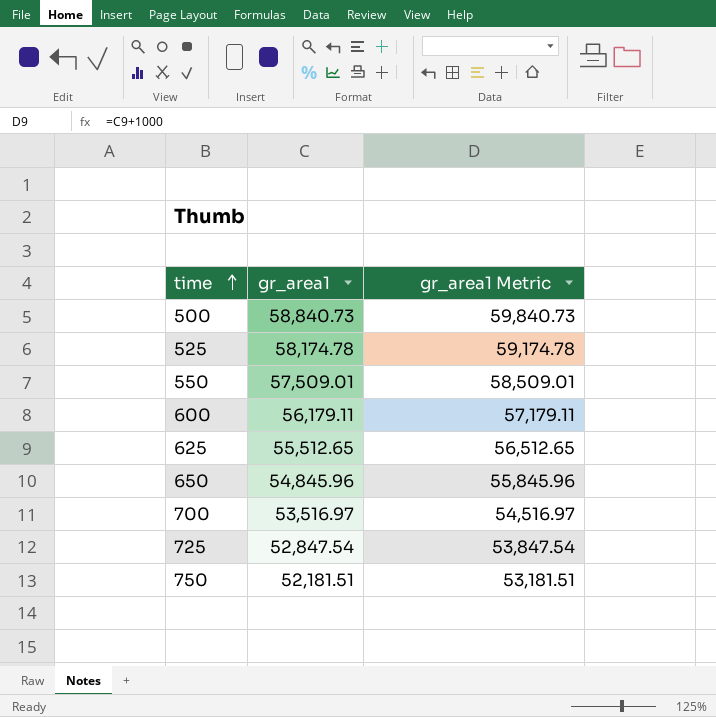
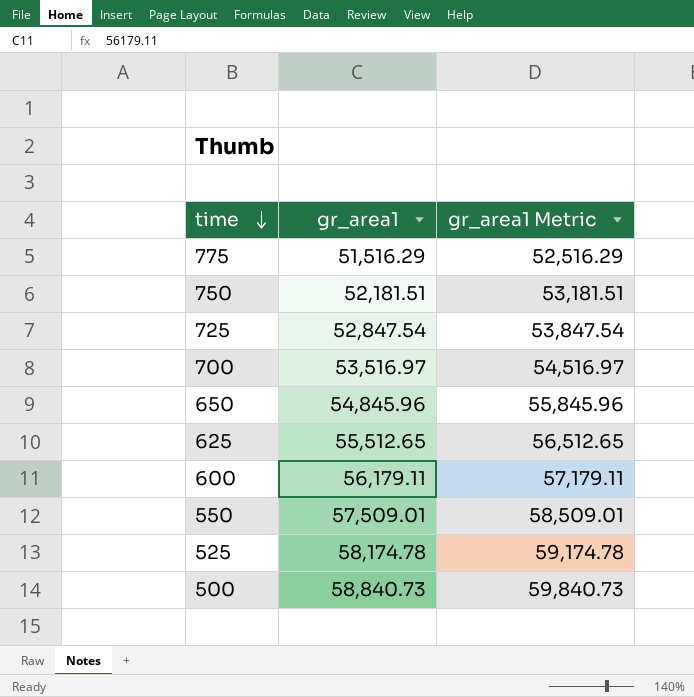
row order: time ascending -> time descending
row 775: none -> 51,516.29 | 52,516.29

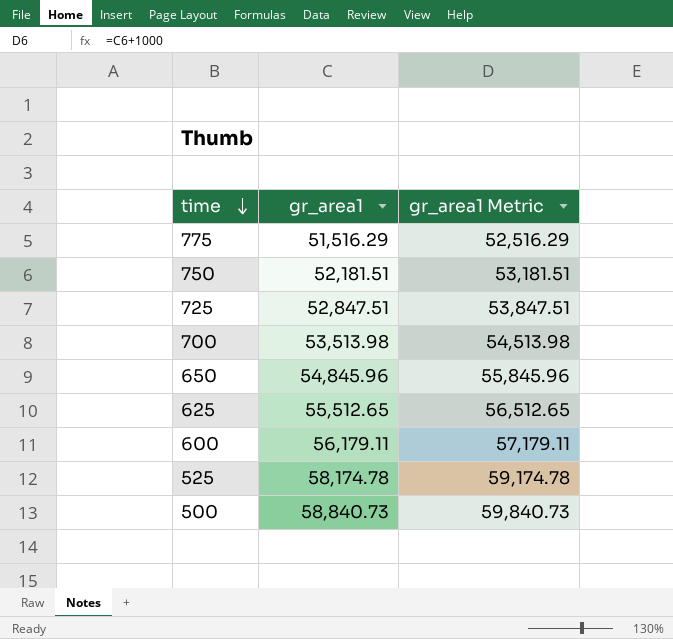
row 550: 57,509.01 | 58,509.01 -> none
725 | gr_area1: 52,847.54 -> 52,847.51
725 | gr_area1 Metric: 53,847.54 -> 53,847.51
700 | gr_area1: 53,516.97 -> 53,513.98
700 | gr_area1 Metric: 54,516.97 -> 54,513.98

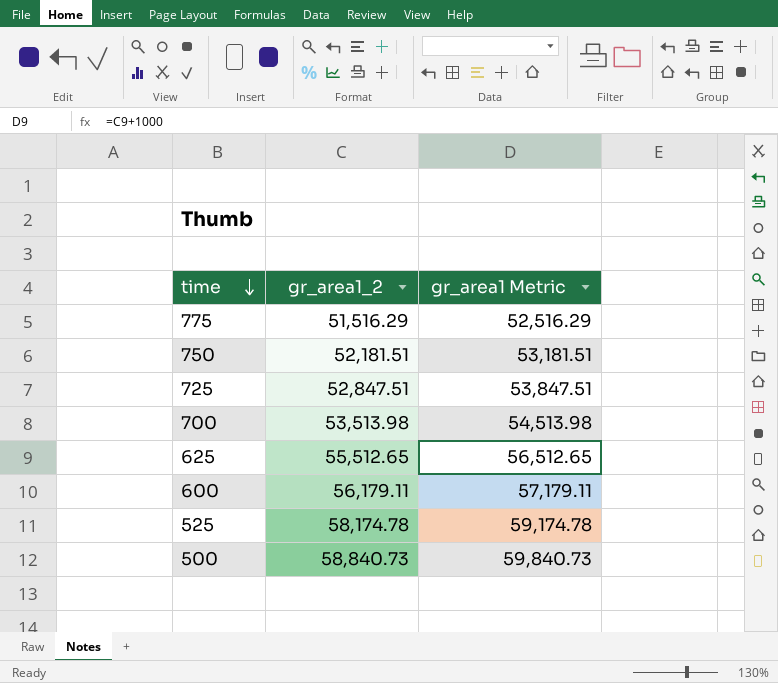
column name: gr_area1 -> gr_area1_2
row 650: 54,845.96 | 55,845.96 -> none

